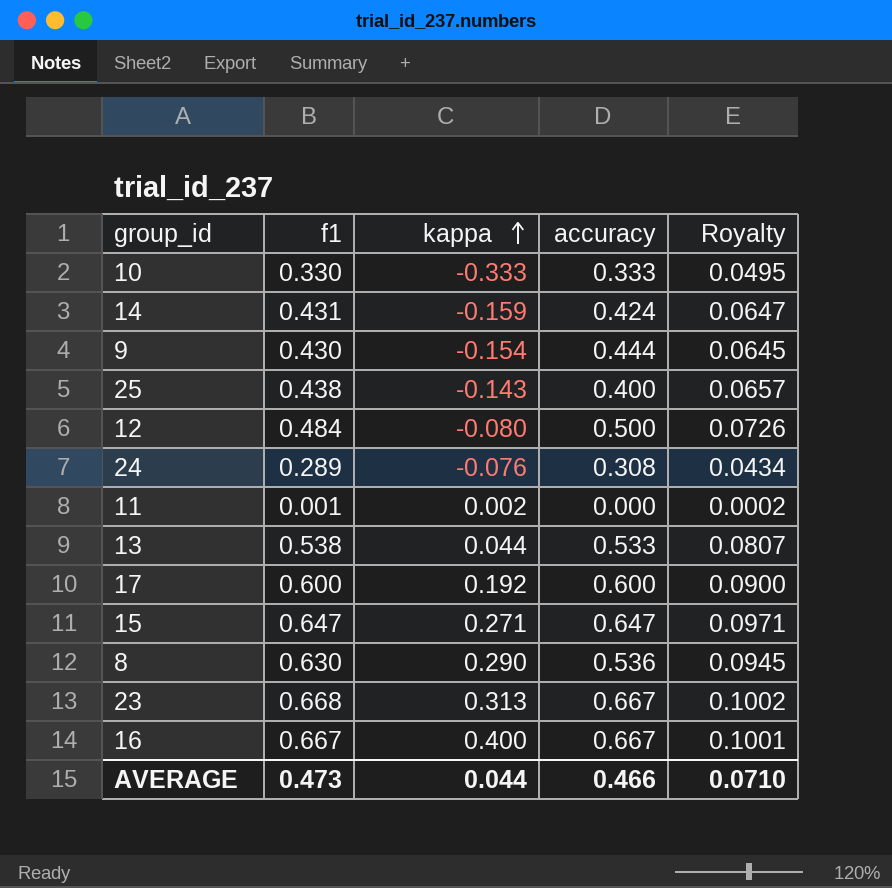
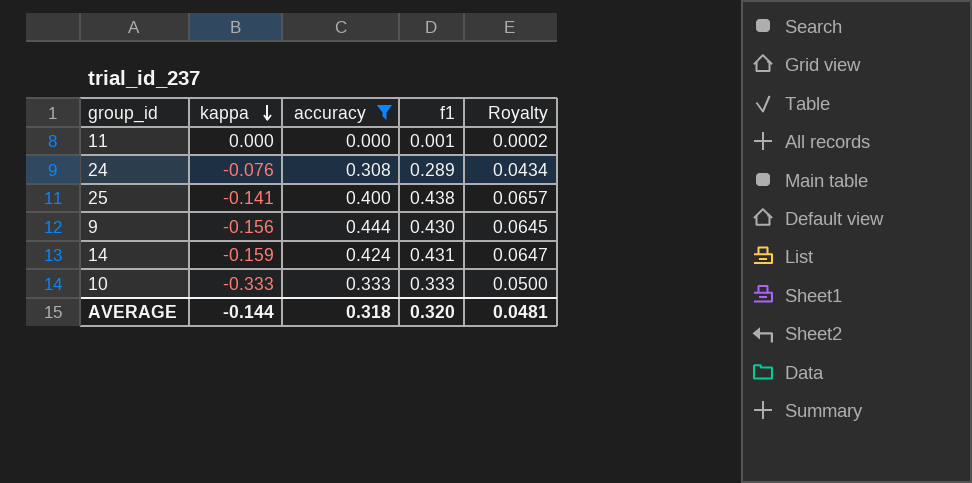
filter: none -> accuracy <= 0.444
row order: kappa ascending -> kappa descending
column f1 | position: 2 -> 4
11 | kappa: 0.002 -> 0.000
25 | kappa: -0.143 -> -0.141
9 | kappa: -0.154 -> -0.156
10 | f1: 0.330 -> 0.333
10 | Royalty: 0.0495 -> 0.0500
AVERAGE | kappa: 0.044 -> -0.144
AVERAGE | accuracy: 0.466 -> 0.318
AVERAGE | f1: 0.473 -> 0.320
AVERAGE | Royalty: 0.0710 -> 0.0481

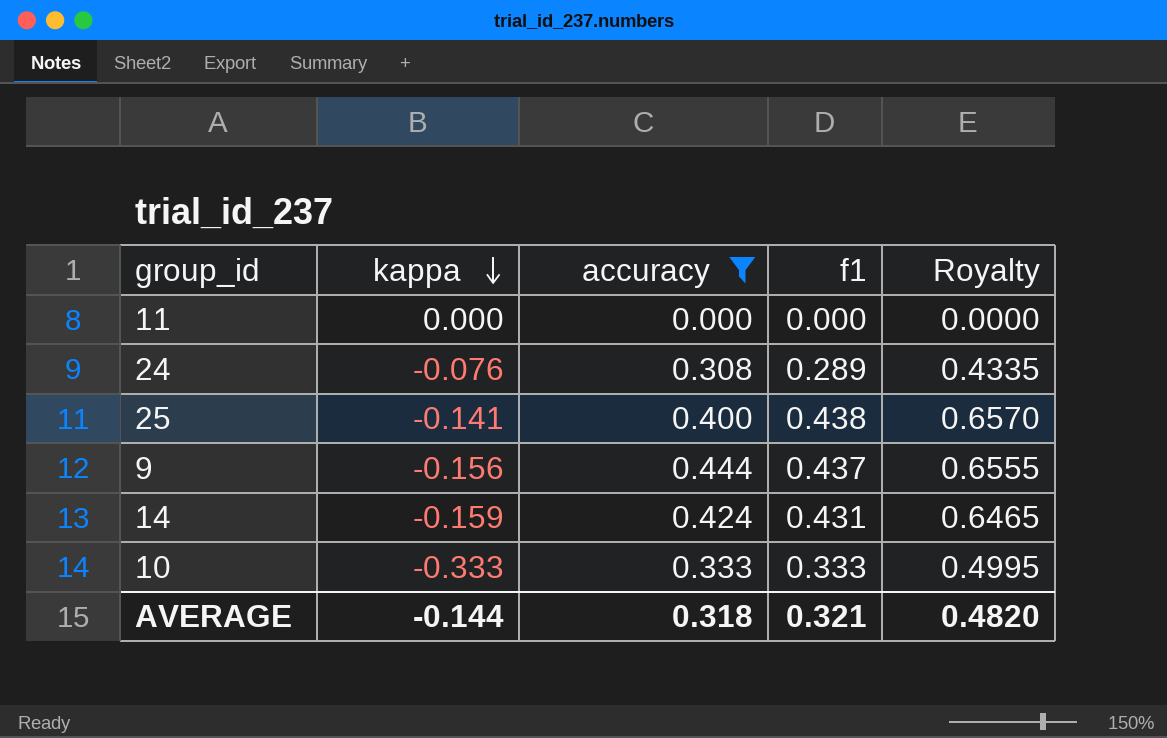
column Royalty | formula: [f1] * 0.15 -> [f1] * 1.5
11 | f1: 0.001 -> 0.000
9 | f1: 0.430 -> 0.437
AVERAGE | f1: 0.320 -> 0.321
AVERAGE | Royalty: 0.0481 -> 0.4820

